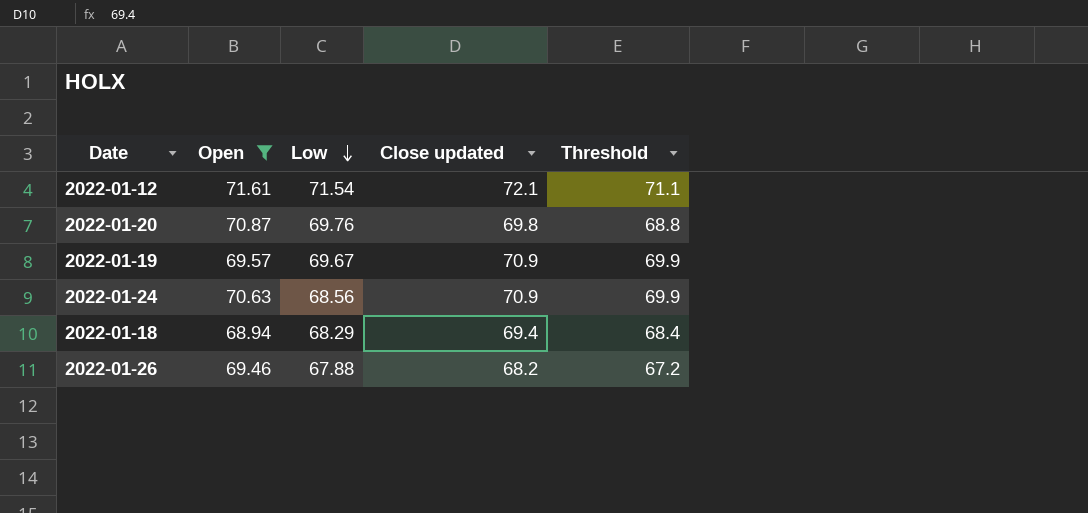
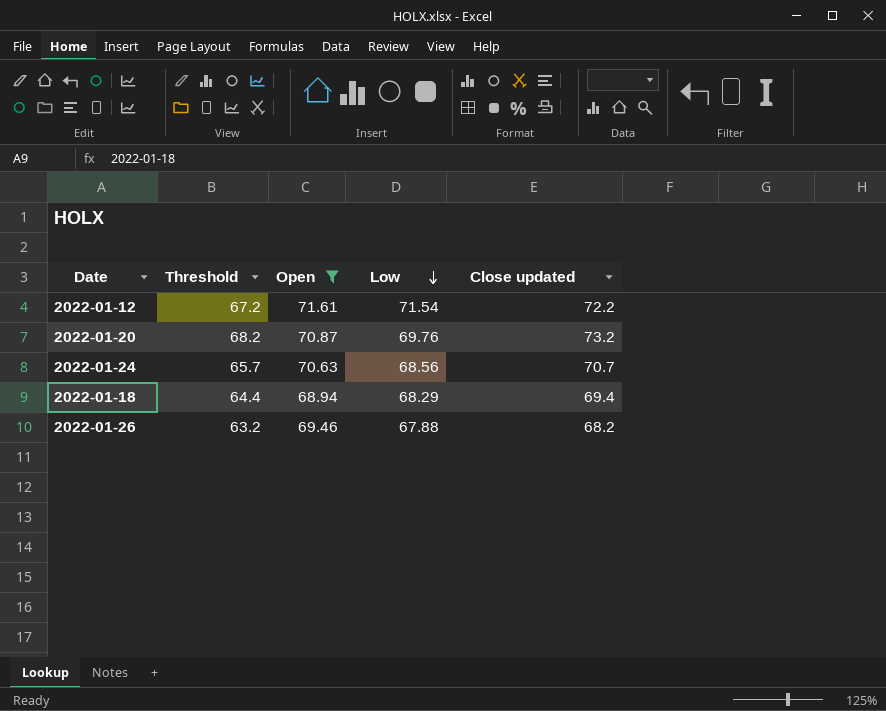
column Threshold | formula: [Close updated] - 1 -> [Close updated] - 5
column Threshold | position: 5 -> 2
row 2022-01-19: 69.57 | 69.67 | 70.9 | 69.9 -> none
2022-01-12 | Close updated: 72.1 -> 72.2
2022-01-20 | Close updated: 69.8 -> 73.2
2022-01-24 | Close updated: 70.9 -> 70.7

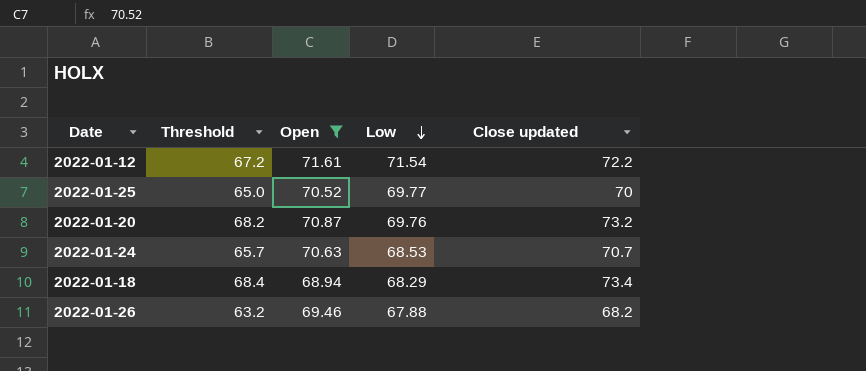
row 2022-01-25: none -> 65.0 | 70.52 | 69.77 | 70
2022-01-24 | Low: 68.56 -> 68.53
2022-01-18 | Threshold: 64.4 -> 68.4
2022-01-18 | Close updated: 69.4 -> 73.4

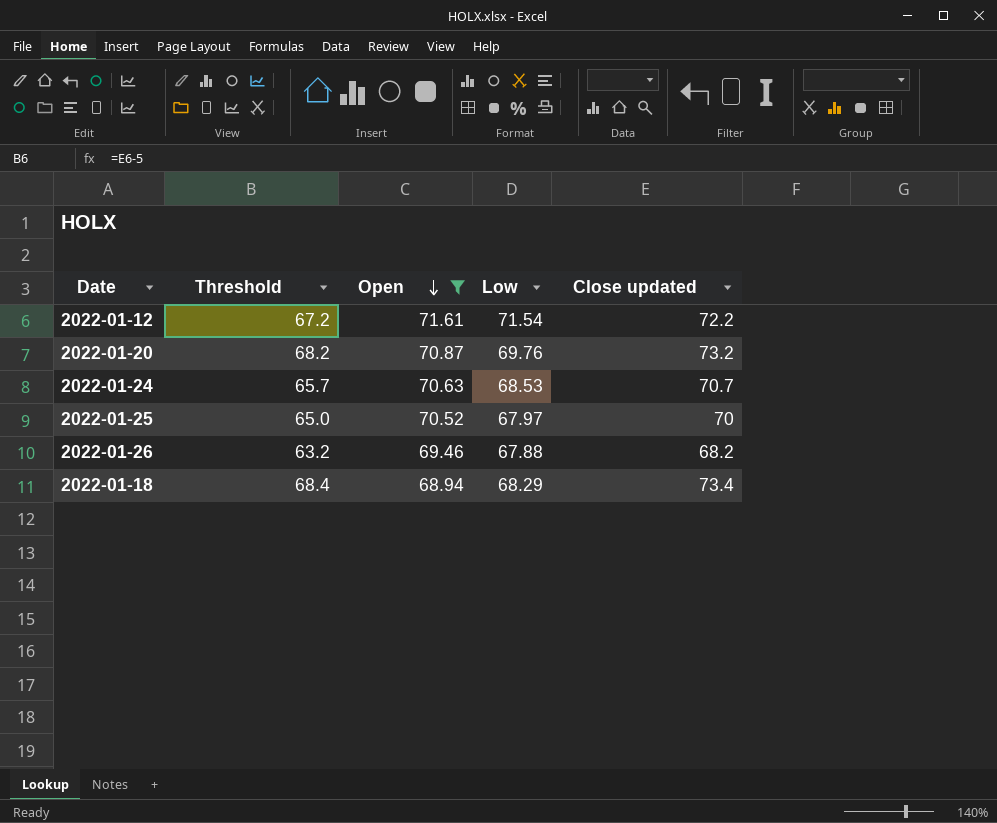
row order: Low descending -> Open descending
2022-01-25 | Low: 69.77 -> 67.97

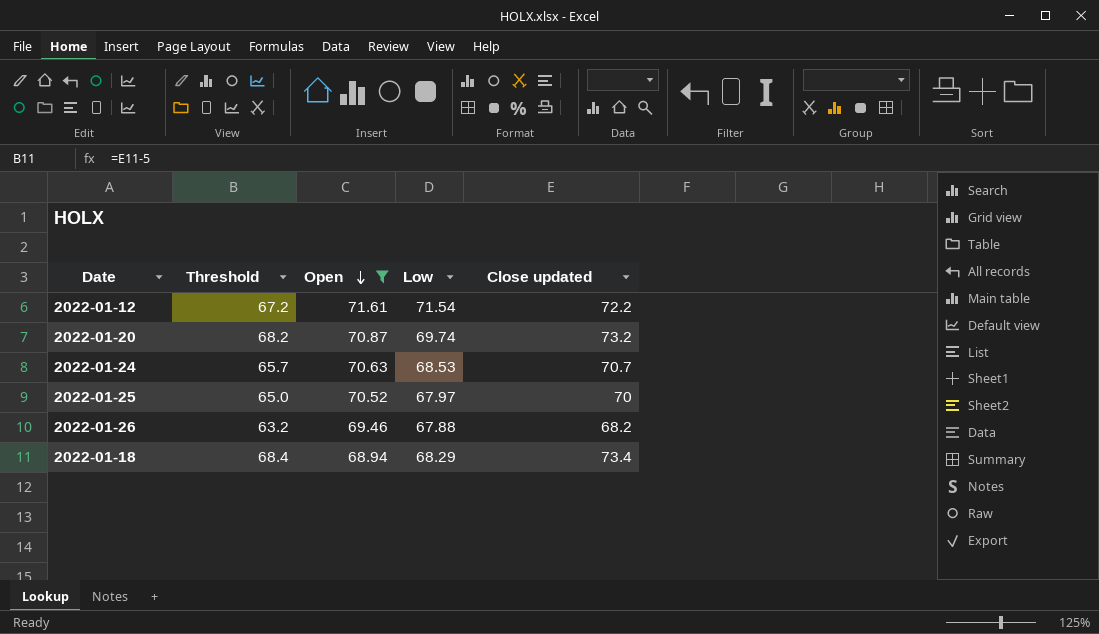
2022-01-20 | Low: 69.76 -> 69.74

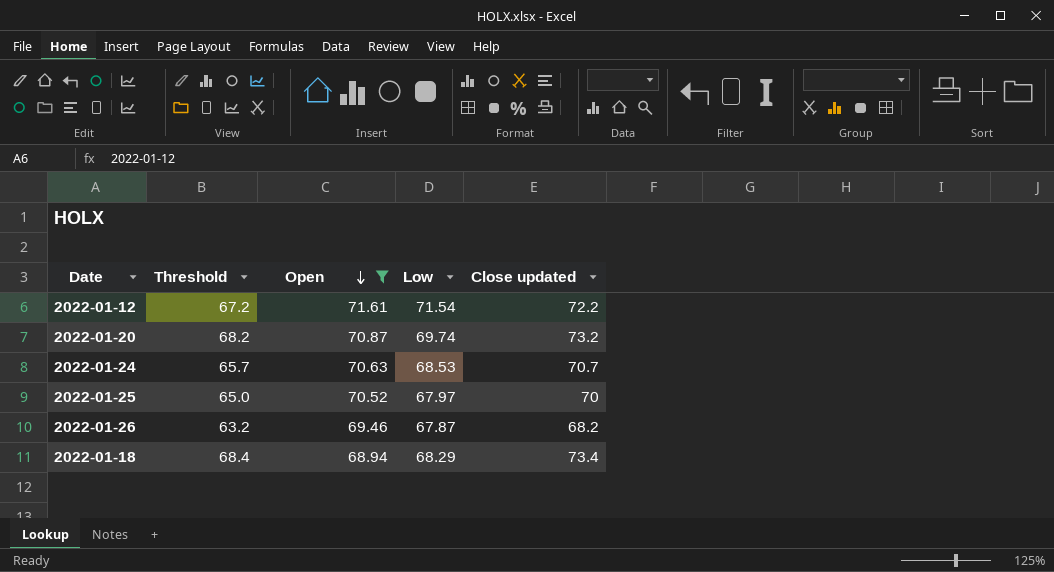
2022-01-26 | Low: 67.88 -> 67.87

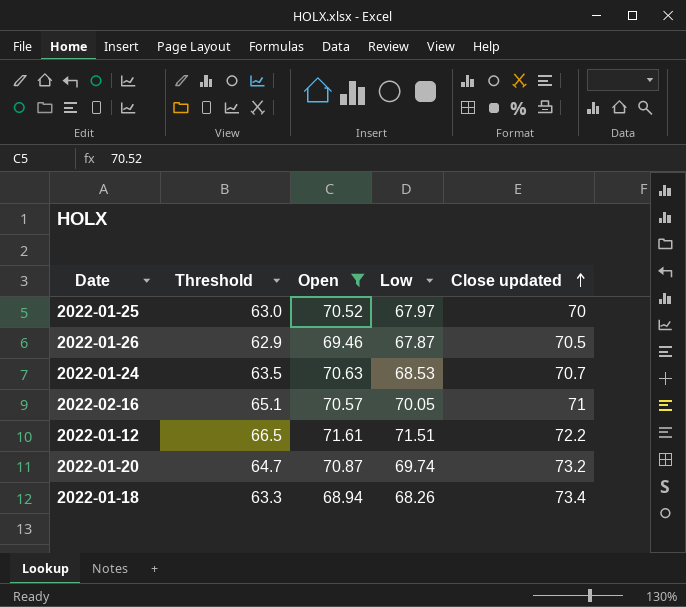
row order: Open descending -> Close updated ascending
column Threshold | formula: [Close updated] - 5 -> [Low] - 5
2022-01-26 | Close updated: 68.2 -> 70.5
row 2022-02-16: none -> 65.1 | 70.57 | 70.05 | 71
2022-01-12 | Low: 71.54 -> 71.51
2022-01-18 | Low: 68.29 -> 68.26

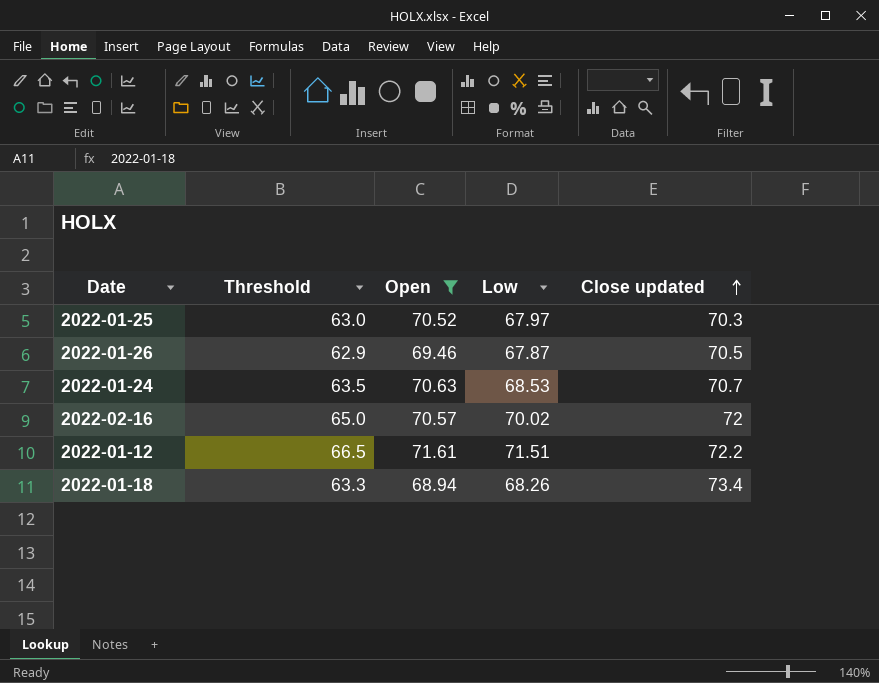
row 2022-01-20: 64.7 | 70.87 | 69.74 | 73.2 -> none
2022-01-25 | Close updated: 70 -> 70.3
2022-02-16 | Threshold: 65.1 -> 65.0
2022-02-16 | Low: 70.05 -> 70.02
2022-02-16 | Close updated: 71 -> 72

